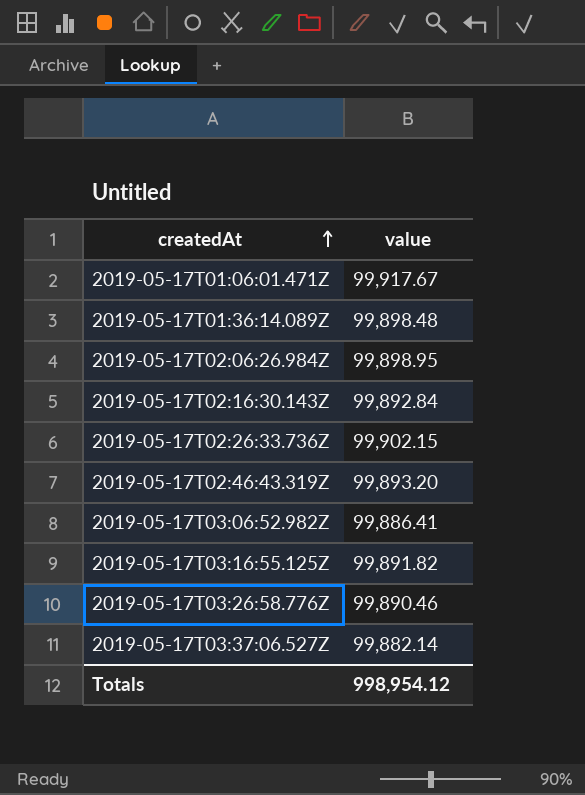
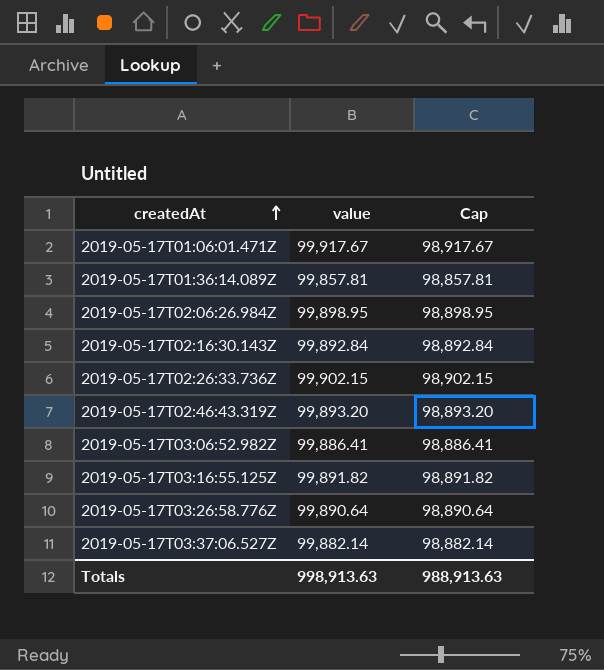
column Cap | formula: none -> [value] - 1000
2019-05-17T01:36:14.089Z | value: 99,898.48 -> 99,857.81
2019-05-17T03:26:58.776Z | value: 99,890.46 -> 99,890.64
Totals | value: 998,954.12 -> 998,913.63

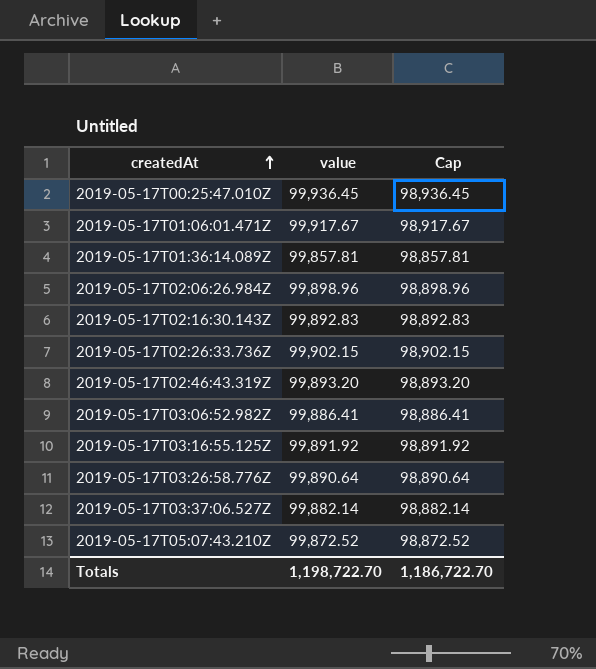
row 2019-05-17T00:25:47.010Z: none -> 99,936.45 | 98,936.45
2019-05-17T02:06:26.984Z | value: 99,898.95 -> 99,898.96
2019-05-17T02:06:26.984Z | Cap: 98,898.95 -> 98,898.96
2019-05-17T02:16:30.143Z | value: 99,892.84 -> 99,892.83
2019-05-17T02:16:30.143Z | Cap: 98,892.84 -> 98,892.83
2019-05-17T03:16:55.125Z | value: 99,891.82 -> 99,891.92
2019-05-17T03:16:55.125Z | Cap: 98,891.82 -> 98,891.92
row 2019-05-17T05:07:43.210Z: none -> 99,872.52 | 98,872.52
Totals | value: 998,913.63 -> 1,198,722.70
Totals | Cap: 988,913.63 -> 1,186,722.70

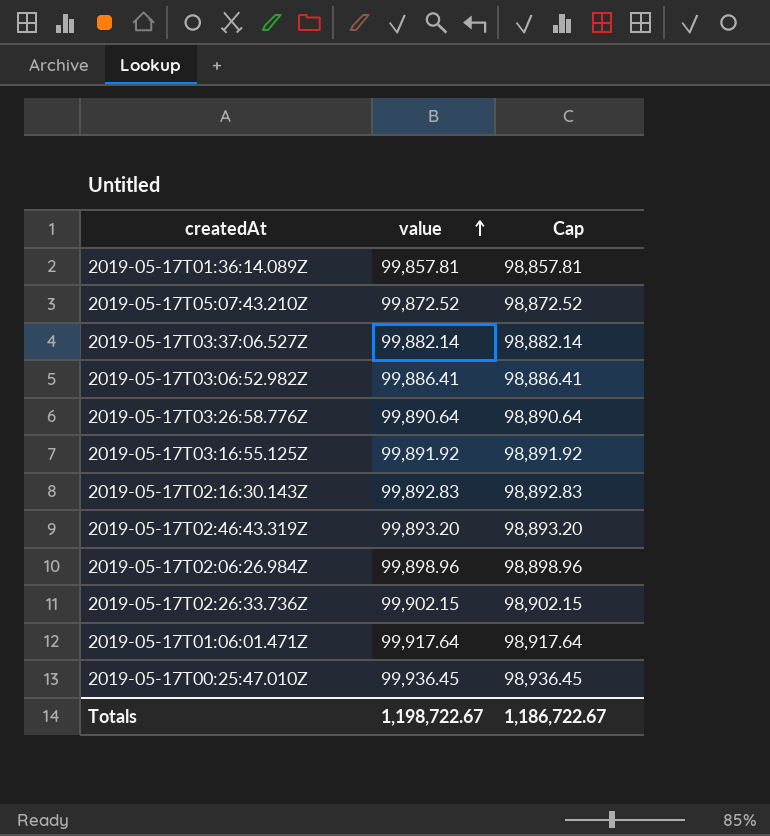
row order: createdAt ascending -> value ascending
2019-05-17T01:06:01.471Z | value: 99,917.67 -> 99,917.64
2019-05-17T01:06:01.471Z | Cap: 98,917.67 -> 98,917.64
Totals | value: 1,198,722.70 -> 1,198,722.67
Totals | Cap: 1,186,722.70 -> 1,186,722.67

